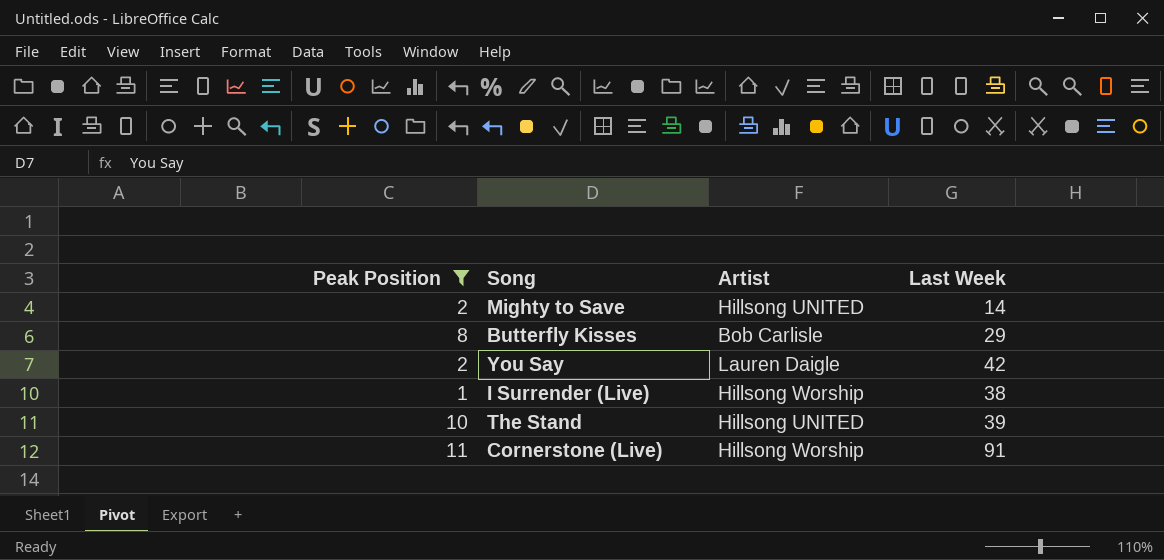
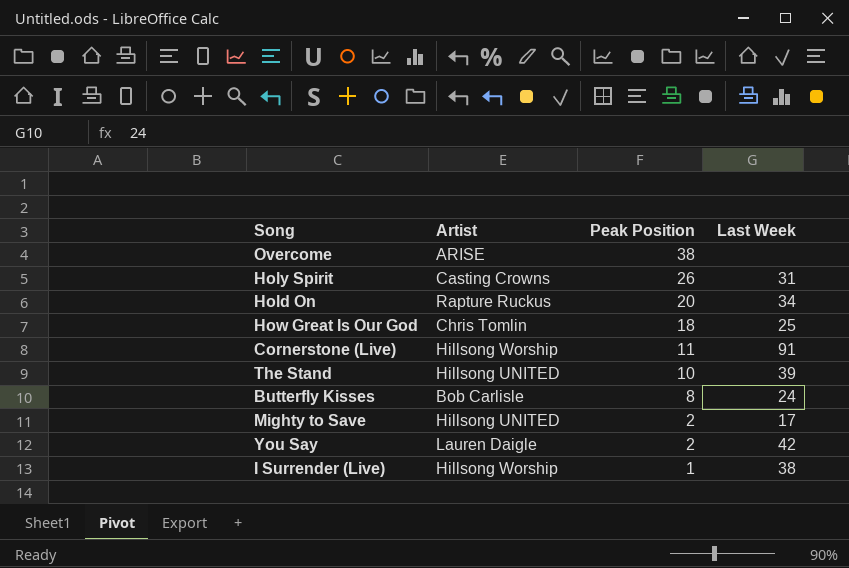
filter: Peak Position <= 11 -> none
row order: none -> Peak Position descending
column Peak Position | position: 1 -> 3
Butterfly Kisses | Last Week: 29 -> 24
Mighty to Save | Last Week: 14 -> 17

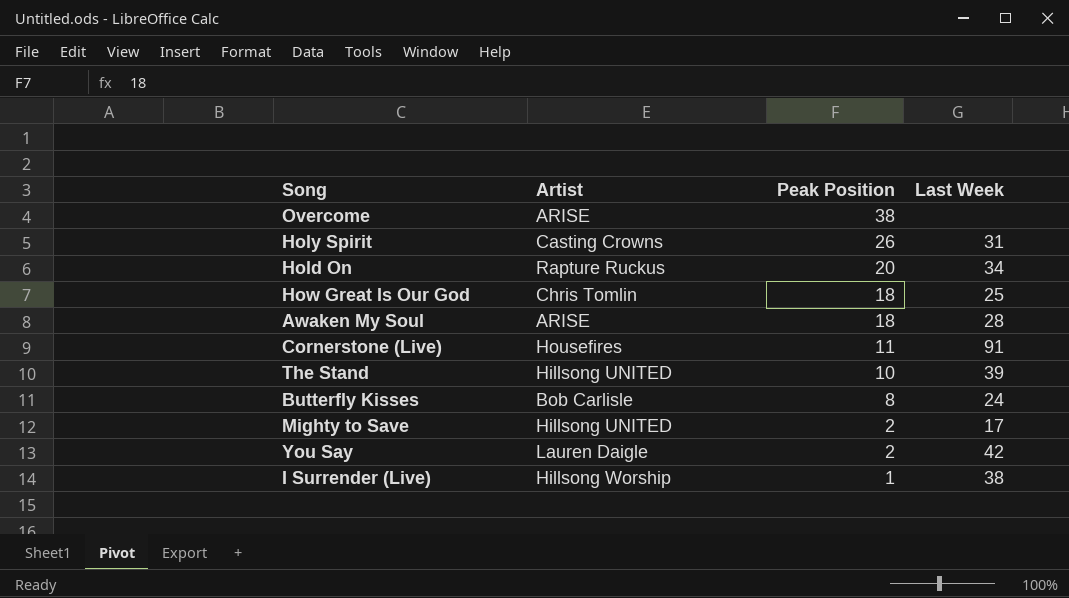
row Awaken My Soul: none -> ARISE | 18 | 28
Cornerstone (Live) | Artist: Hillsong Worship -> Housefires

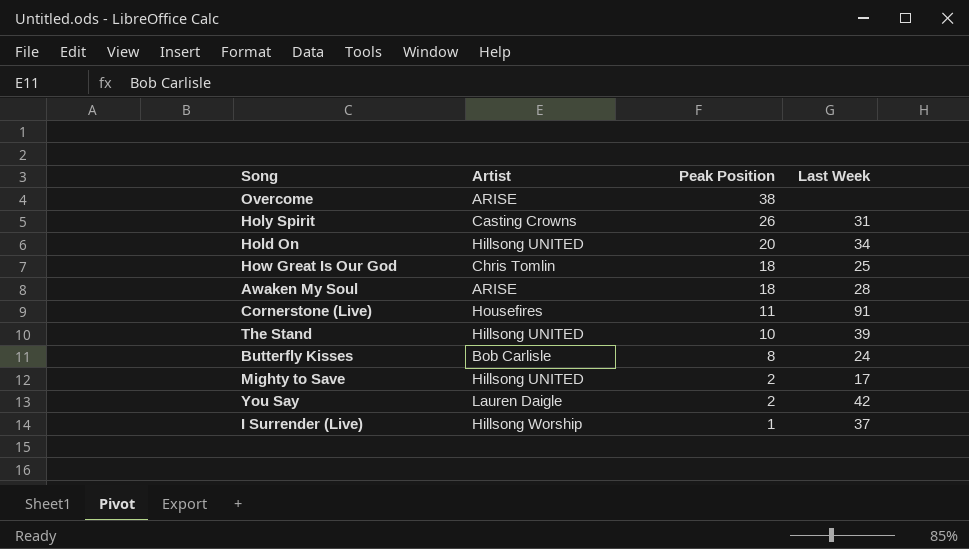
Hold On | Artist: Rapture Ruckus -> Hillsong UNITED
I Surrender (Live) | Last Week: 38 -> 37

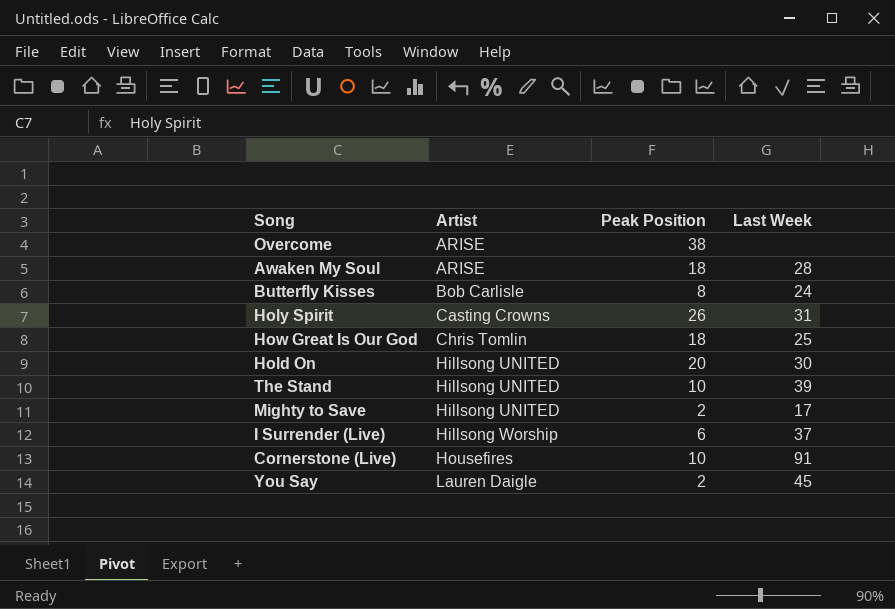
row order: Peak Position descending -> Artist ascending
Hold On | Last Week: 34 -> 30
I Surrender (Live) | Peak Position: 1 -> 6
Cornerstone (Live) | Peak Position: 11 -> 10
You Say | Last Week: 42 -> 45

